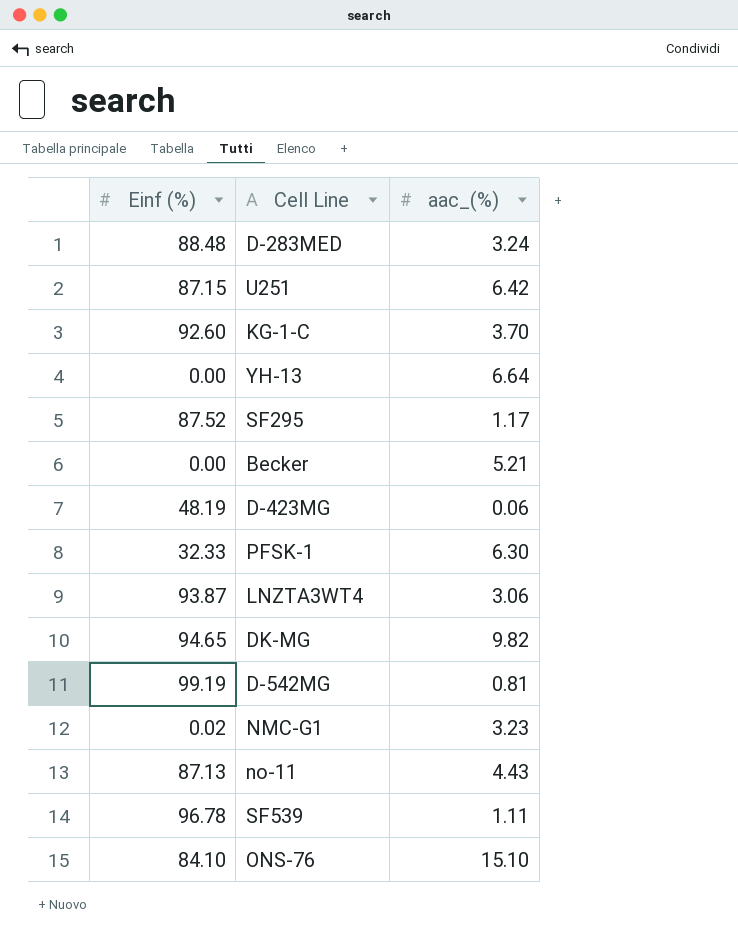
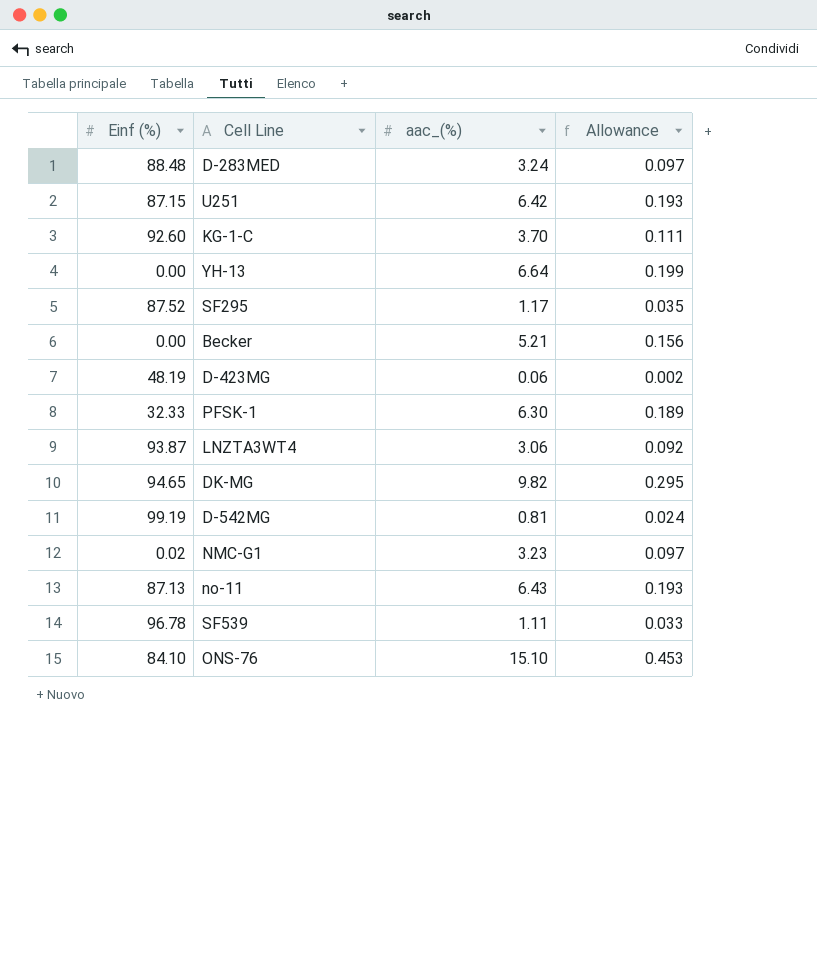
column Allowance | formula: none -> [aac_(%)] * 0.03
no-11 | aac_(%): 4.43 -> 6.43

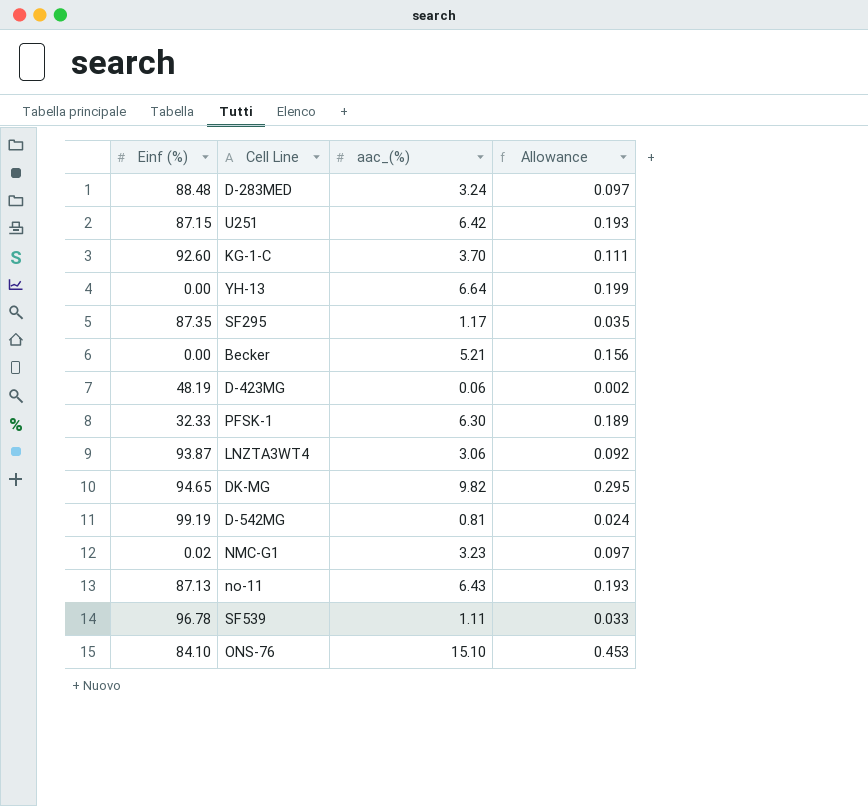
SF295 | Einf (%): 87.52 -> 87.35

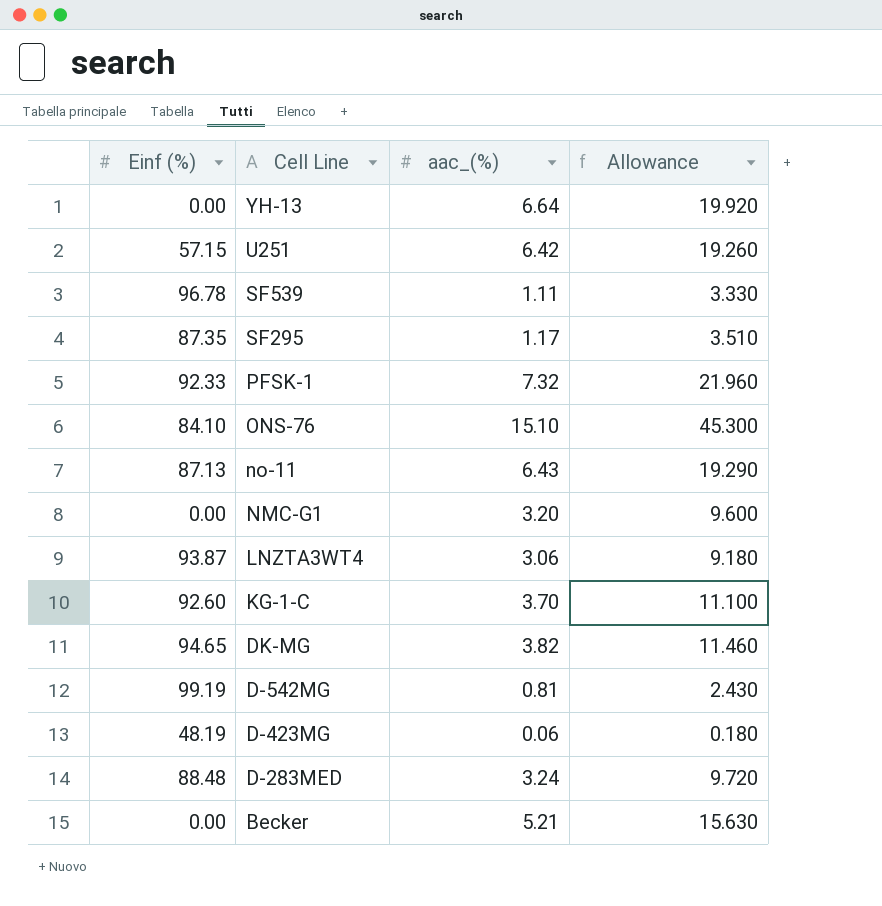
row order: none -> Cell Line descending
column Allowance | formula: [aac_(%)] * 0.03 -> [aac_(%)] * 3
U251 | Einf (%): 87.15 -> 57.15
PFSK-1 | Einf (%): 32.33 -> 92.33
PFSK-1 | aac_(%): 6.30 -> 7.32
NMC-G1 | Einf (%): 0.02 -> 0.00
NMC-G1 | aac_(%): 3.23 -> 3.20
DK-MG | aac_(%): 9.82 -> 3.82

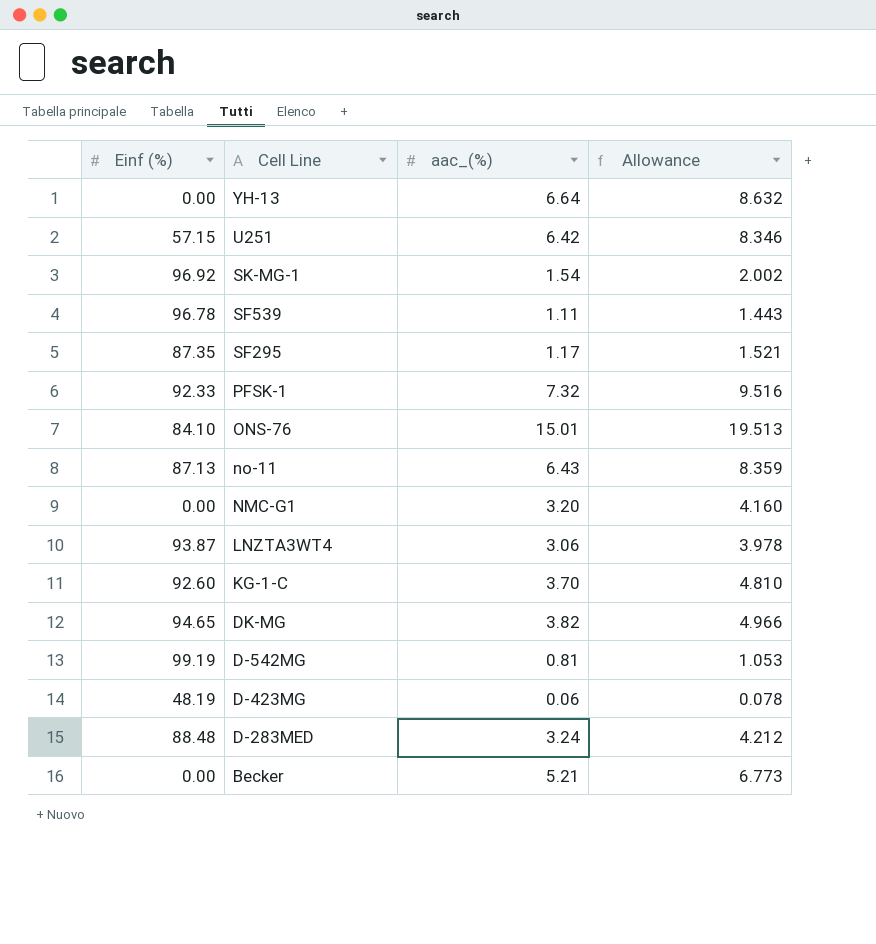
column Allowance | formula: [aac_(%)] * 3 -> [aac_(%)] * 1.3
row SK-MG-1: none -> 96.92 | 1.54 | 2.002
ONS-76 | aac_(%): 15.10 -> 15.01

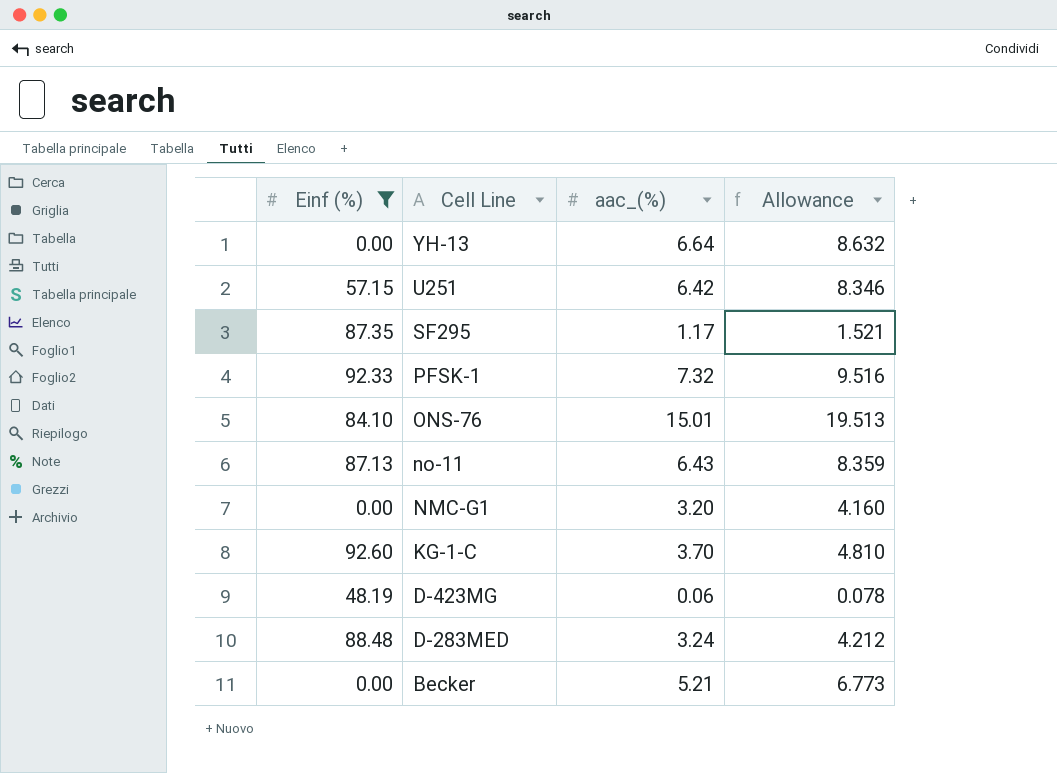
filter: none -> Einf (%) <= 92.60

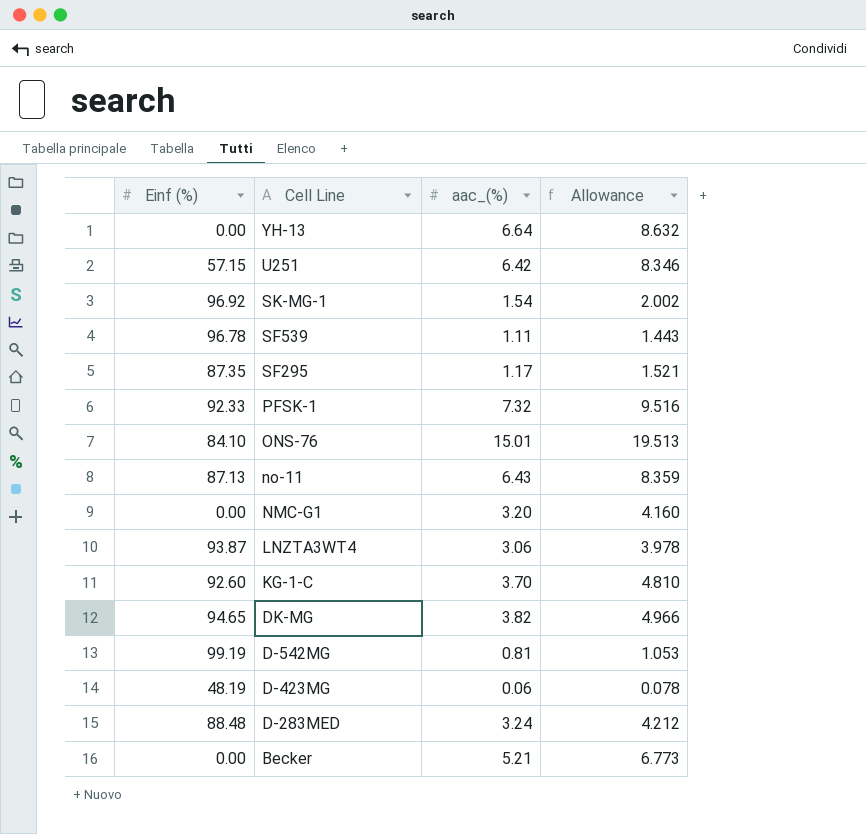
filter: Einf (%) <= 92.60 -> none

